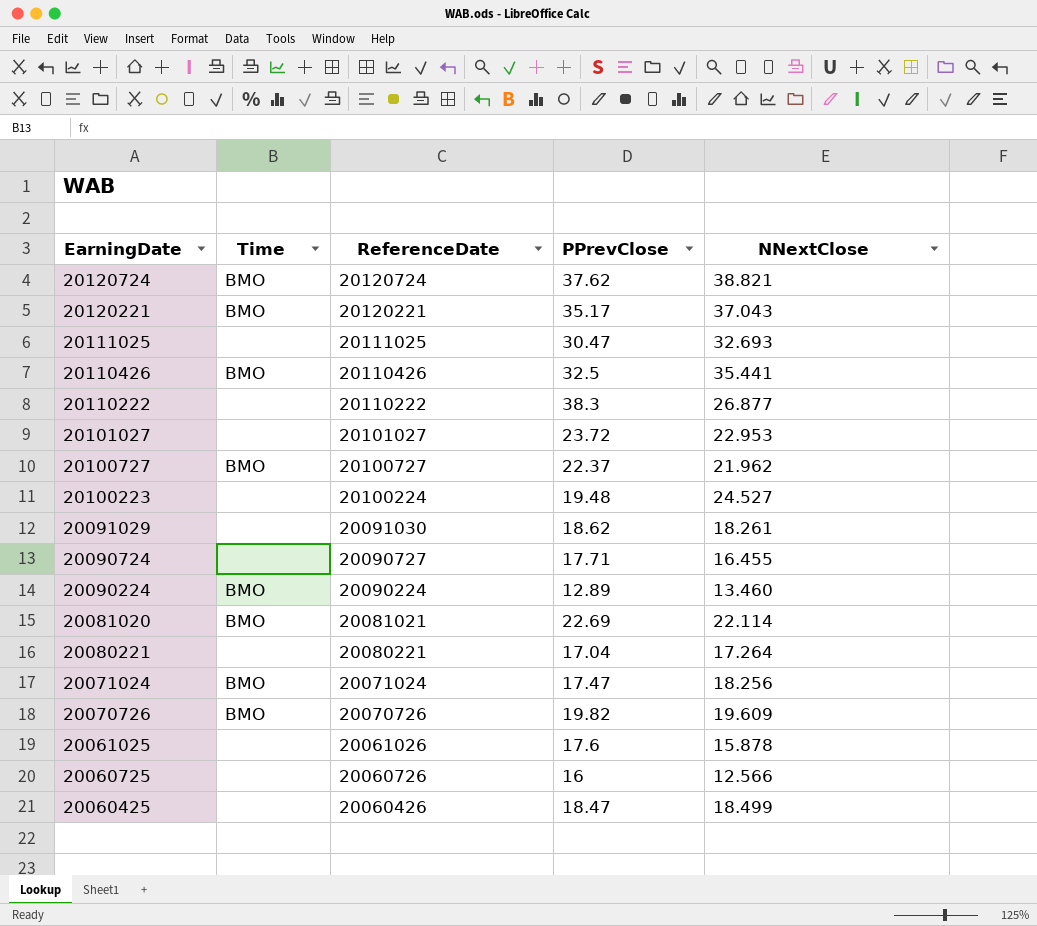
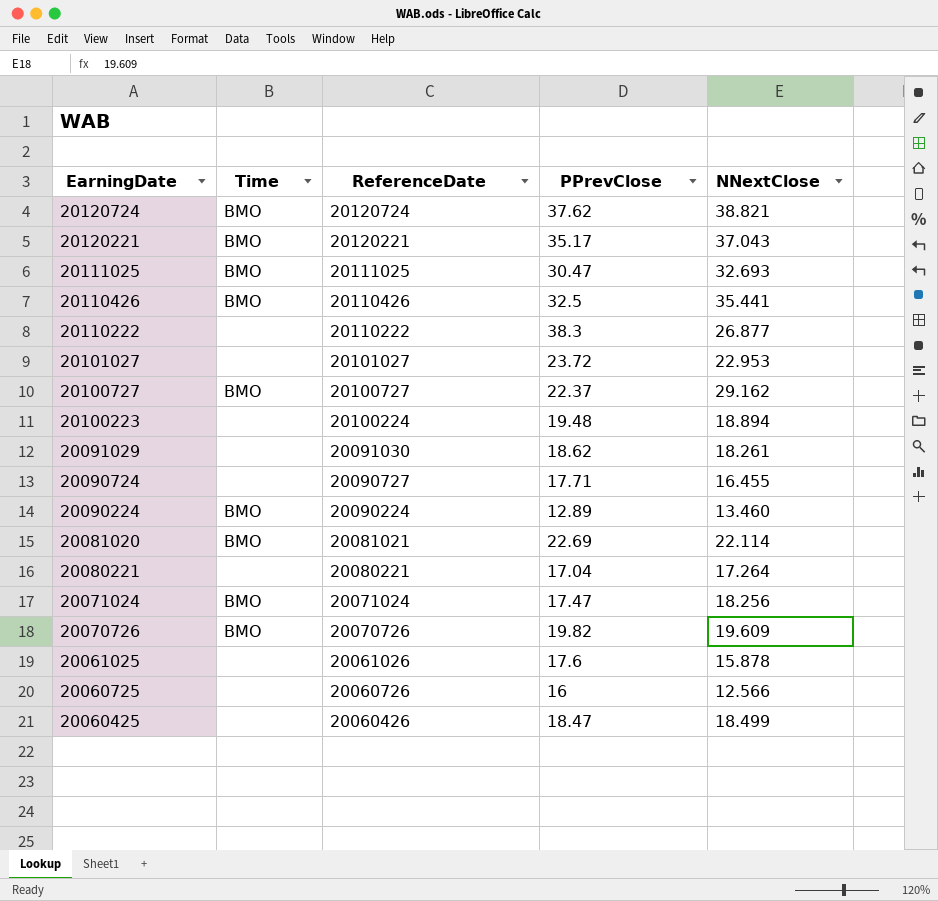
20111025 | Time: none -> BMO
20100727 | NNextClose: 21.962 -> 29.162
20100223 | NNextClose: 24.527 -> 18.894

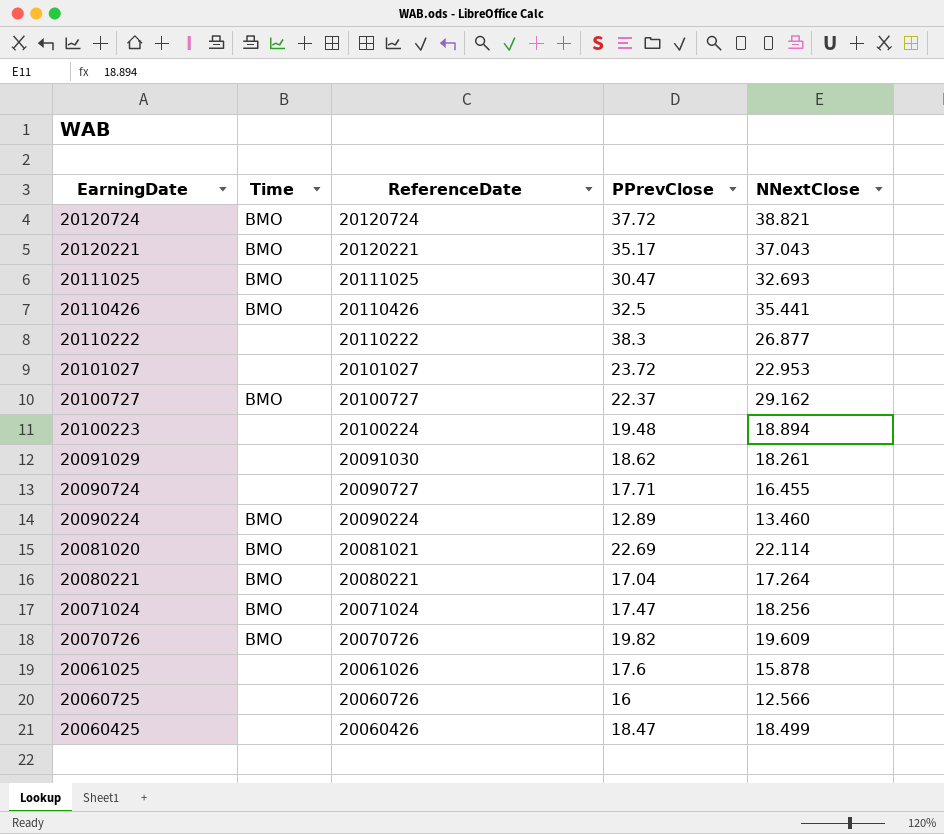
20120724 | PPrevClose: 37.62 -> 37.72
20080221 | Time: none -> BMO

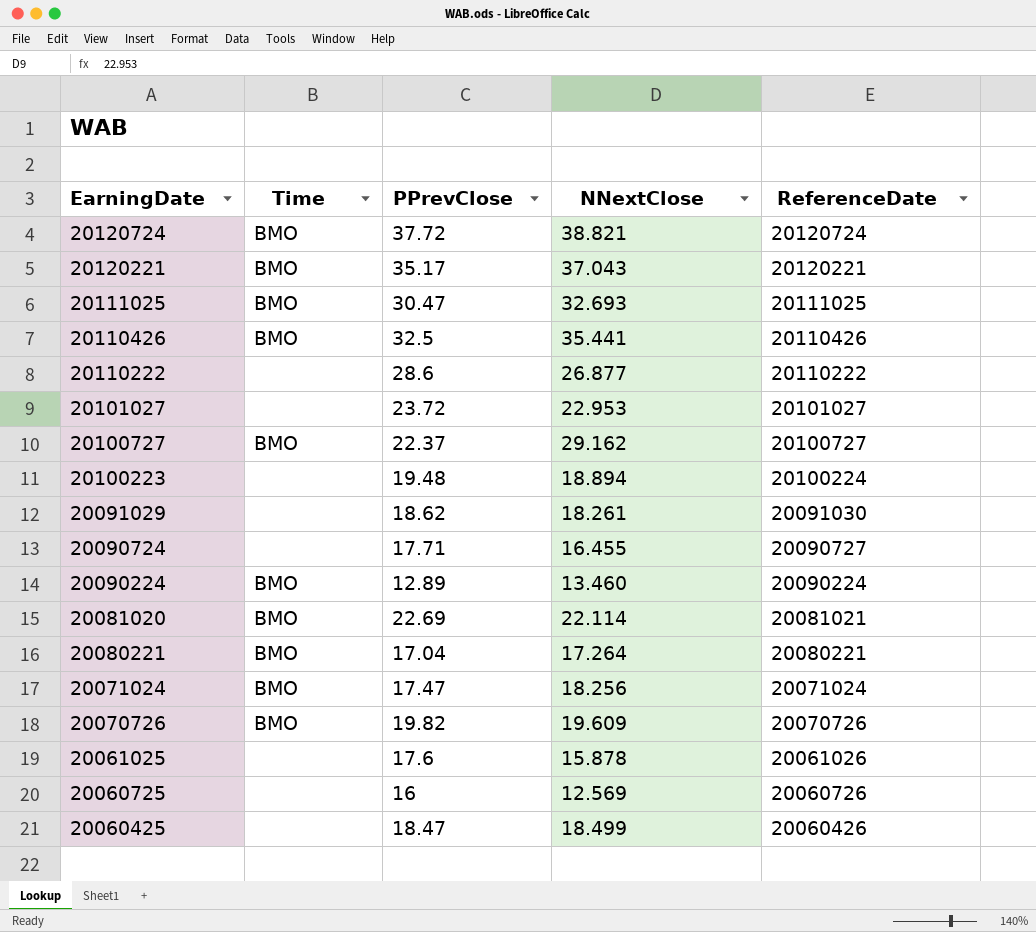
column ReferenceDate | position: 3 -> 5
20110222 | PPrevClose: 38.3 -> 28.6
20060725 | NNextClose: 12.566 -> 12.569

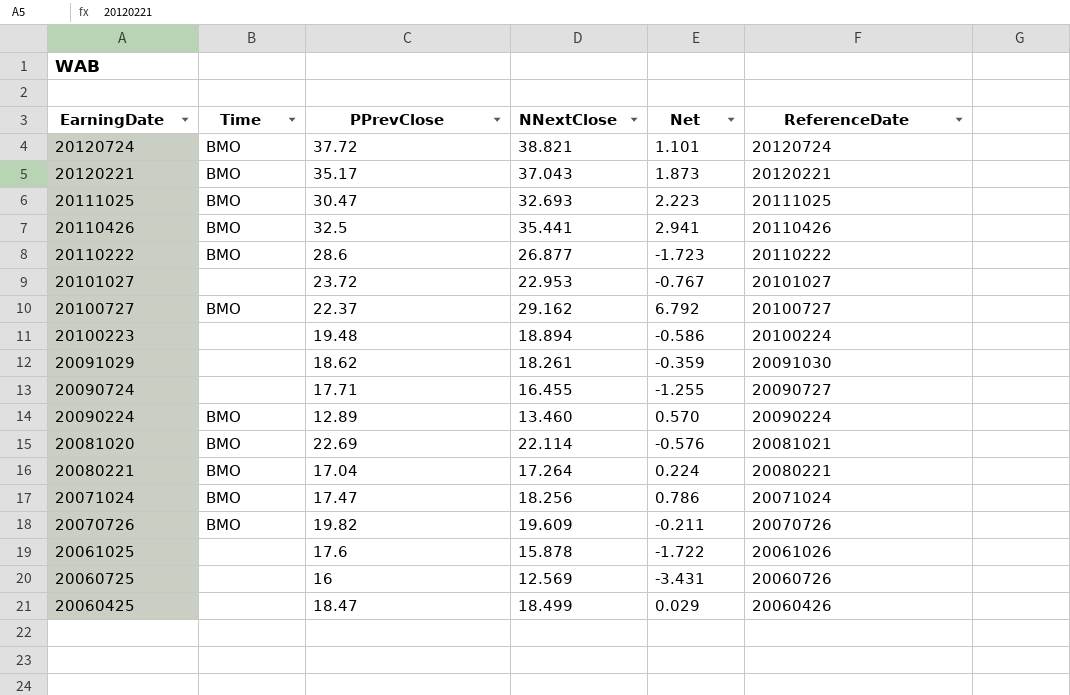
column Net | formula: none -> [NNextClose] - [PPrevClose]
20110222 | Time: none -> BMO

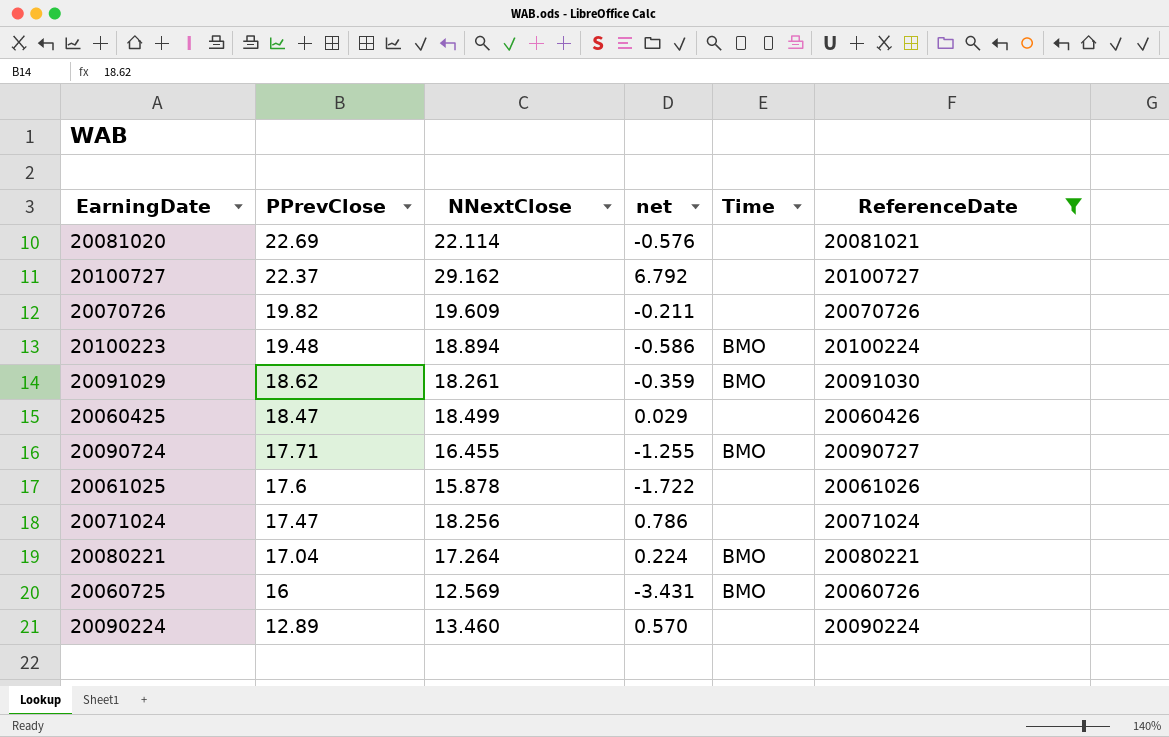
filter: none -> ReferenceDate <= 20100727
row order: EarningDate descending -> PPrevClose descending
column name: Net -> net
column Time | position: 2 -> 5
20081020 | Time: BMO -> none
20100727 | Time: BMO -> none
20070726 | Time: BMO -> none
20100223 | Time: none -> BMO
20091029 | Time: none -> BMO
20090724 | Time: none -> BMO
20071024 | Time: BMO -> none
20060725 | Time: none -> BMO
20090224 | Time: BMO -> none

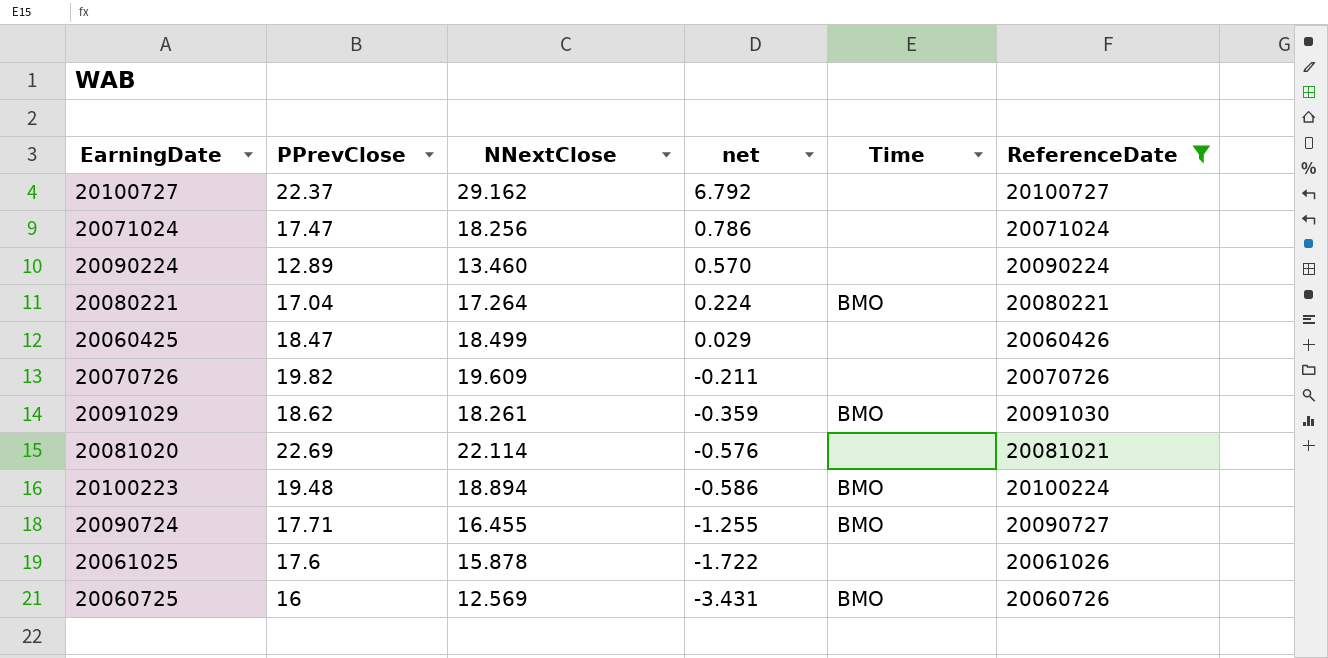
row order: PPrevClose descending -> net descending

